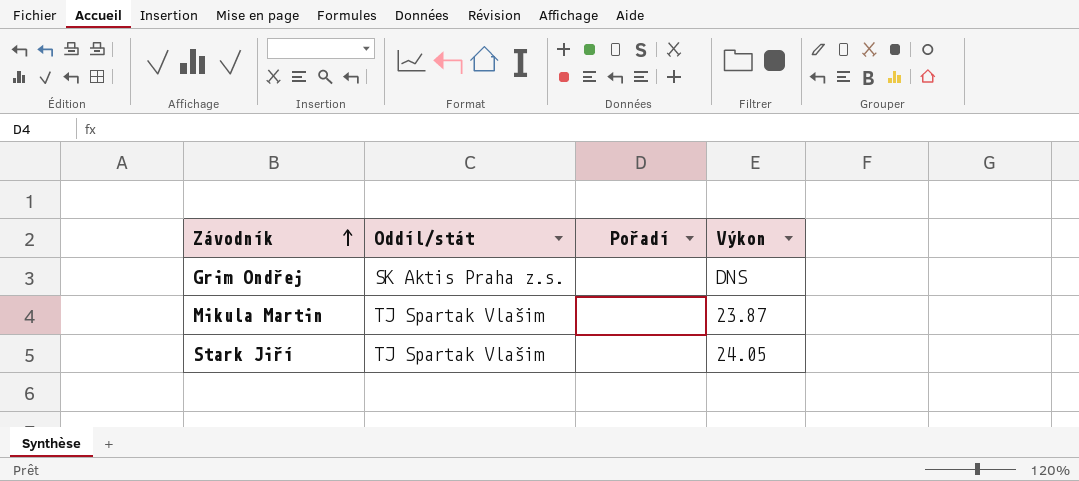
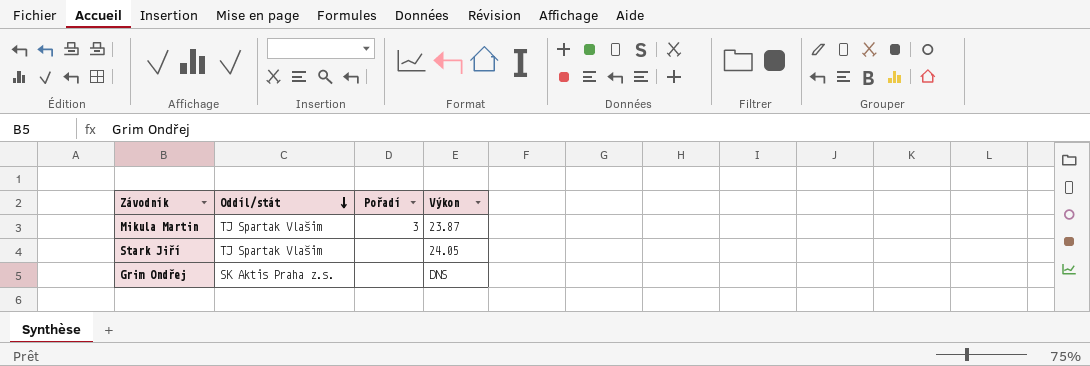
row order: Závodník ascending -> Oddíl/stát descending
Mikula Martin | Pořadí: none -> 3

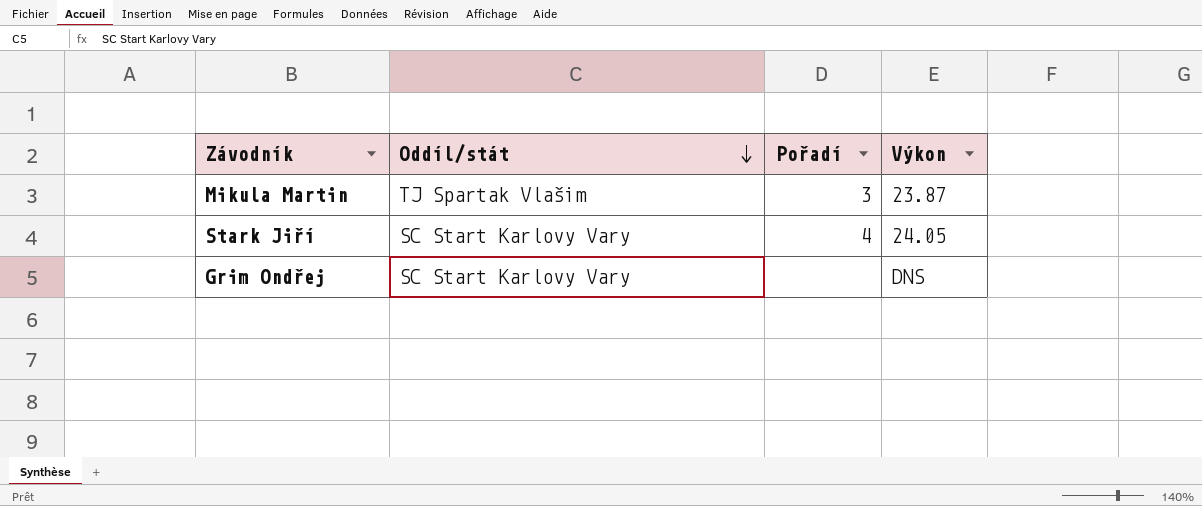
Stark Jiří | Oddíl/stát: TJ Spartak Vlašim -> SC Start Karlovy Vary
Stark Jiří | Pořadí: none -> 4
Grim Ondřej | Oddíl/stát: SK Aktis Praha z.s. -> SC Start Karlovy Vary

